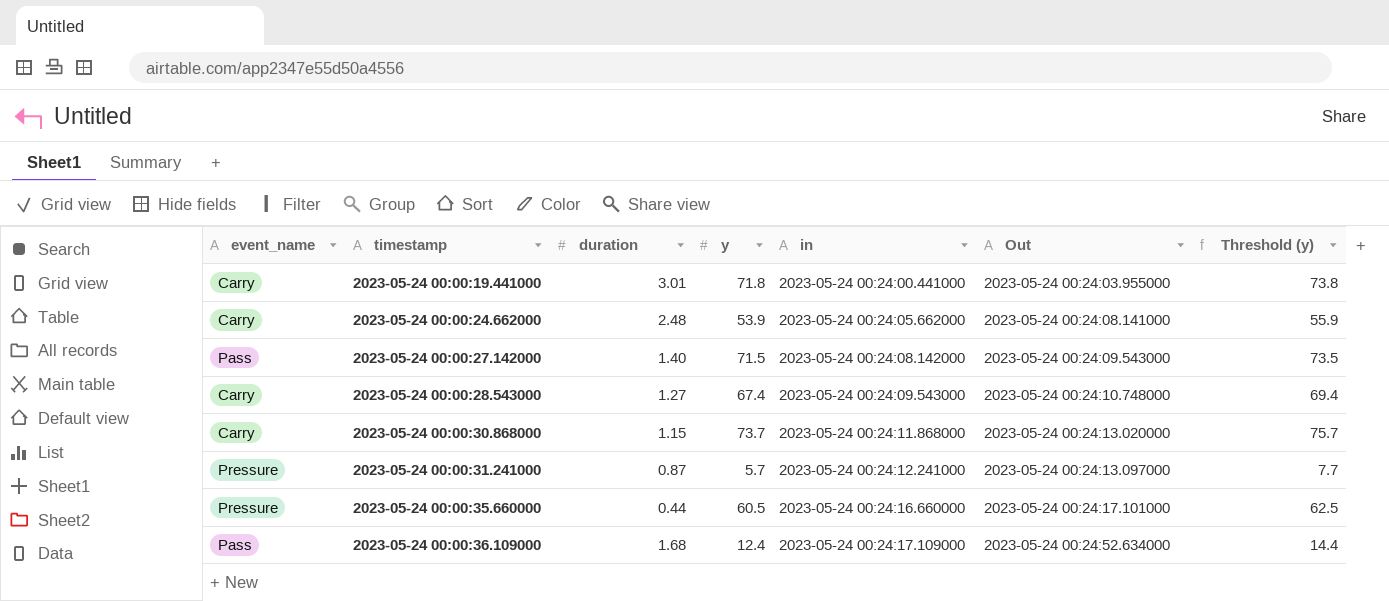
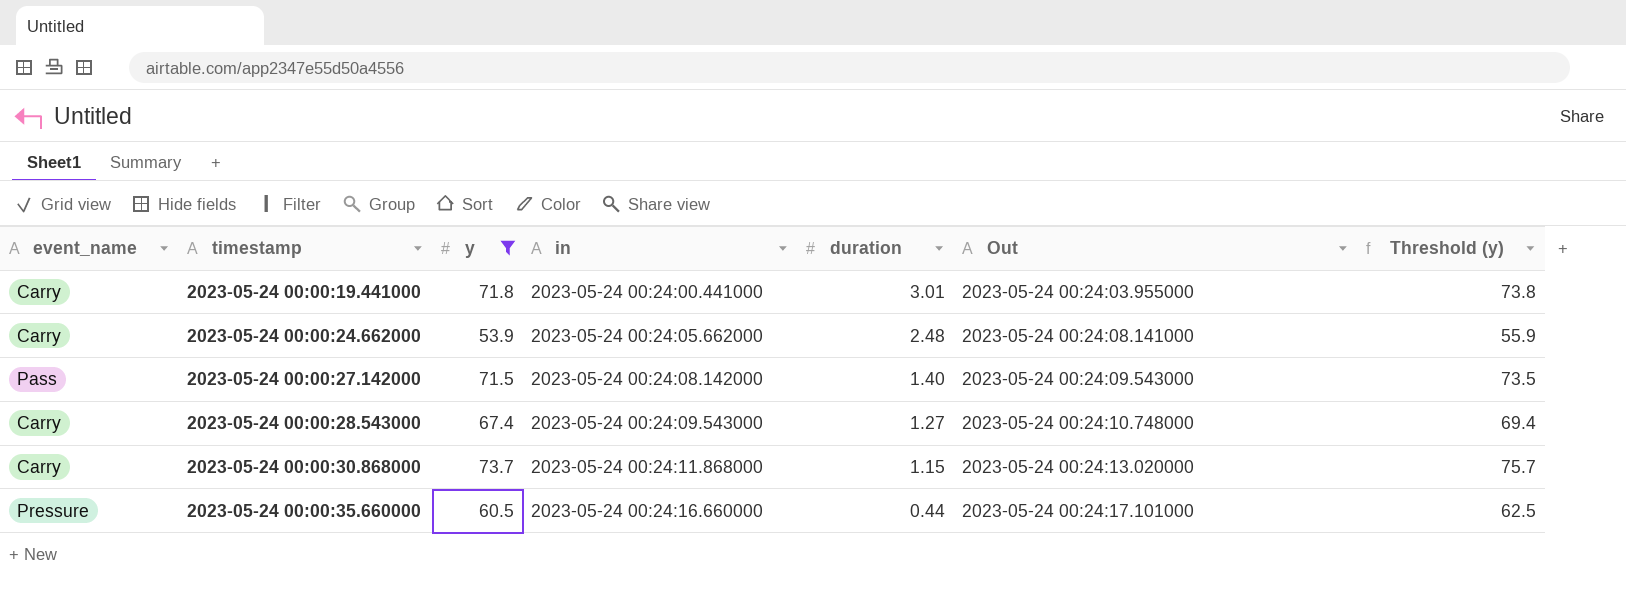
filter: none -> y >= 53.9
column duration | position: 3 -> 5

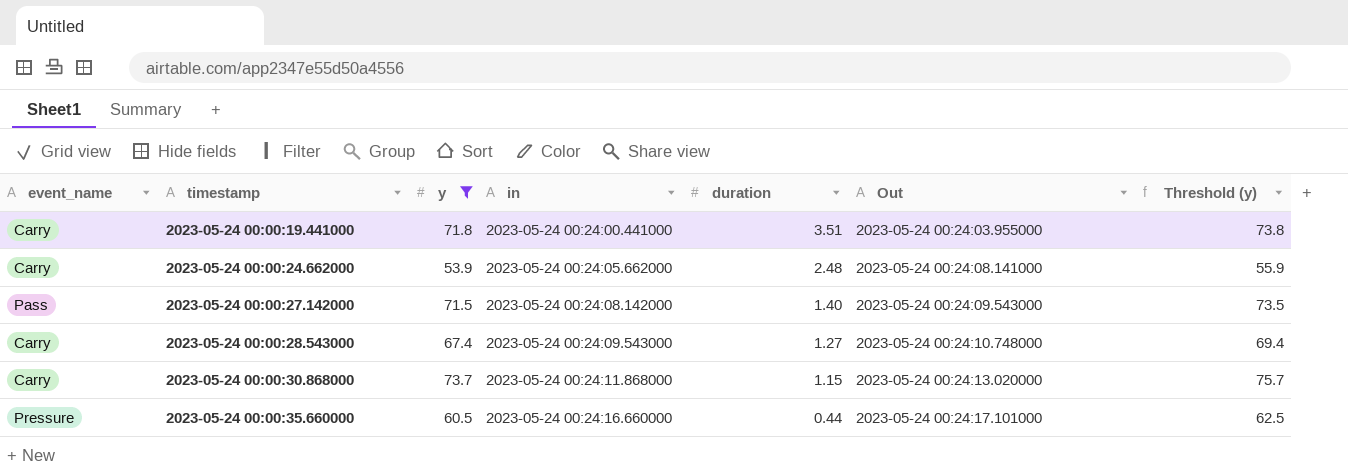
2023-05-24 00:00:19.441000 | duration: 3.01 -> 3.51

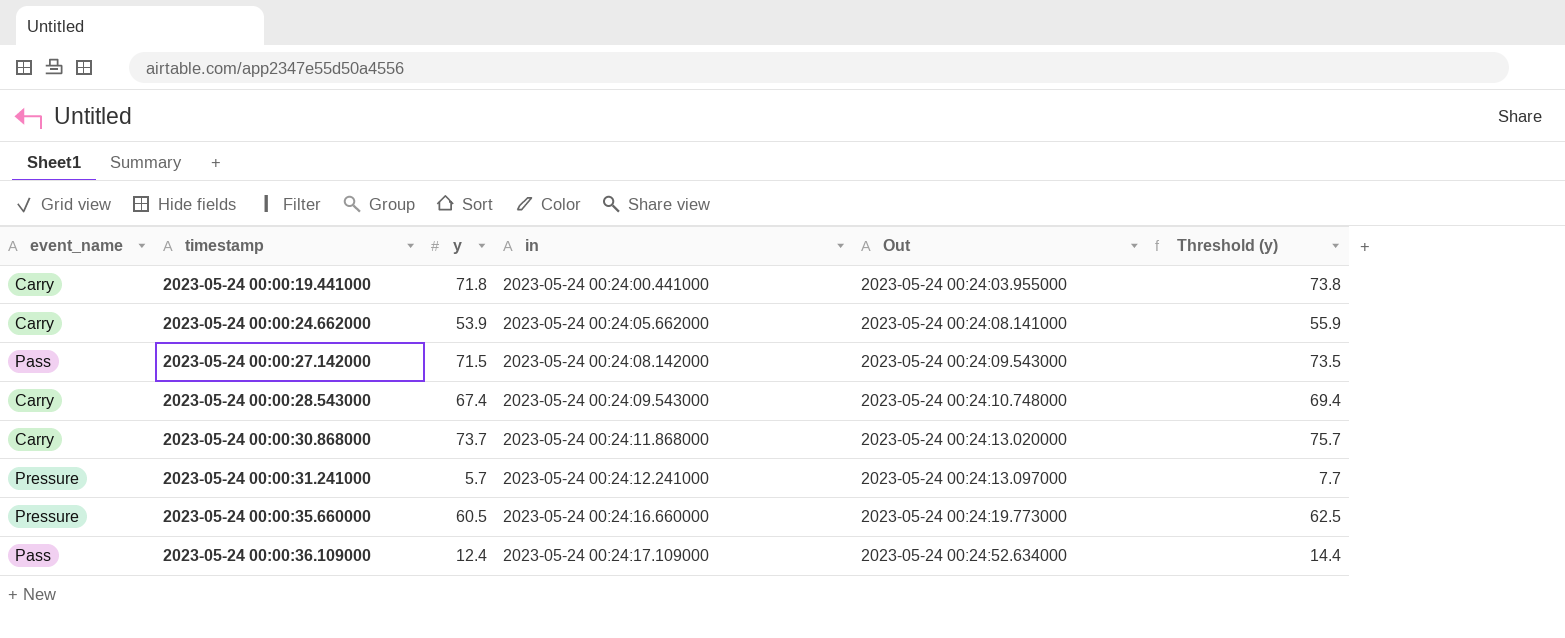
filter: y >= 53.9 -> none
column duration | position: 5 -> none
2023-05-24 00:00:35.660000 | Out: 2023-05-24 00:24:17.101000 -> 2023-05-24 00:24:19.773000

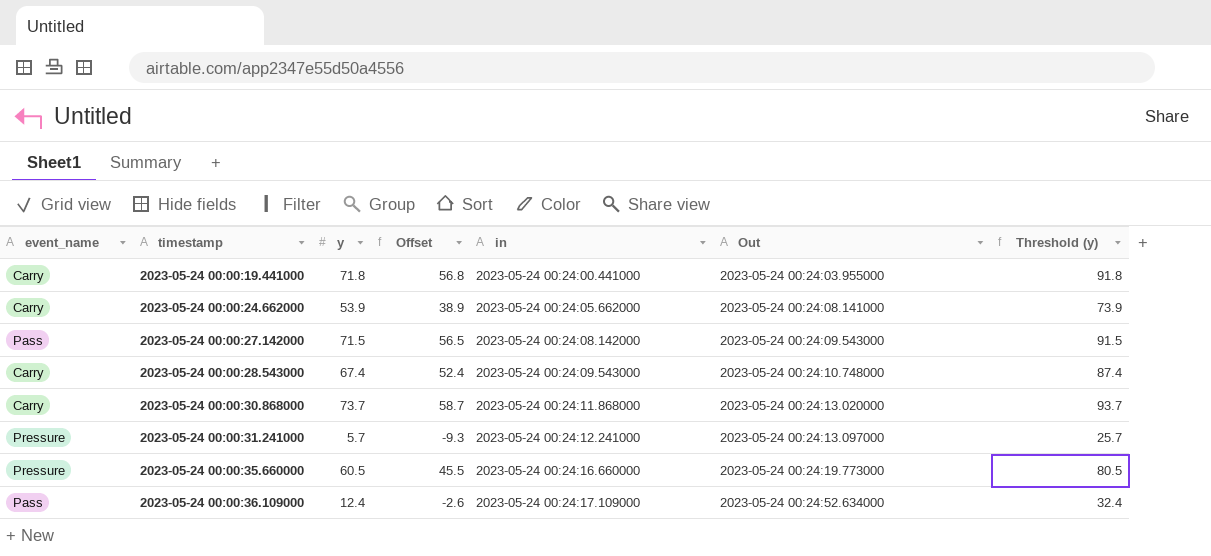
column Offset | formula: none -> [y] - 15
column Threshold (y) | formula: [y] + 2 -> [y] + 20

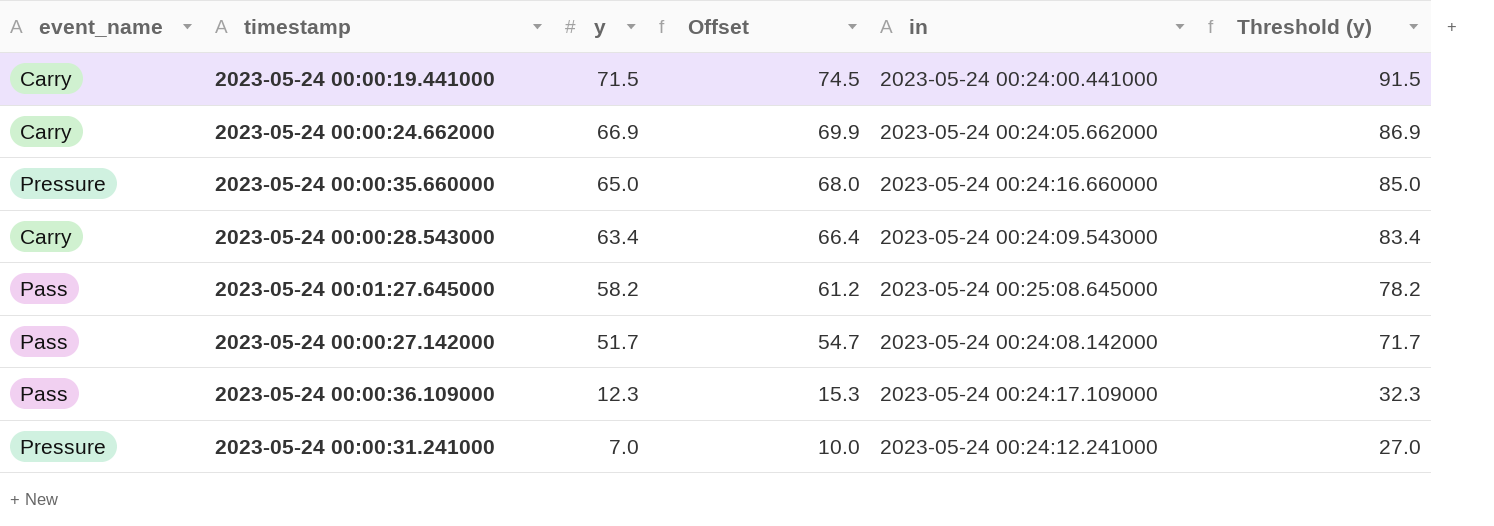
row order: timestamp ascending -> y descending
column Out | position: 6 -> none
column Offset | formula: [y] - 15 -> [y] + 3
row 2023-05-24 00:00:30.868000: Carry | 73.7 | 58.7 | 2023-05-24 00:24:11.868000 | 2023-05-24 00:24:13.020000 | 93.7 -> none
2023-05-24 00:00:19.441000 | y: 71.8 -> 71.5
2023-05-24 00:00:19.441000 | Threshold (y): 91.8 -> 91.5
2023-05-24 00:00:24.662000 | y: 53.9 -> 66.9
2023-05-24 00:00:24.662000 | Threshold (y): 73.9 -> 86.9
2023-05-24 00:00:35.660000 | y: 60.5 -> 65.0
2023-05-24 00:00:35.660000 | Threshold (y): 80.5 -> 85.0
2023-05-24 00:00:28.543000 | y: 67.4 -> 63.4
2023-05-24 00:00:28.543000 | Threshold (y): 87.4 -> 83.4
row 2023-05-24 00:01:27.645000: none -> Pass | 58.2 | 61.2 | 2023-05-24 00:25:08.645000 | 78.2
2023-05-24 00:00:27.142000 | y: 71.5 -> 51.7
2023-05-24 00:00:27.142000 | Threshold (y): 91.5 -> 71.7
2023-05-24 00:00:36.109000 | y: 12.4 -> 12.3
2023-05-24 00:00:36.109000 | Threshold (y): 32.4 -> 32.3
2023-05-24 00:00:31.241000 | y: 5.7 -> 7.0
2023-05-24 00:00:31.241000 | Threshold (y): 25.7 -> 27.0

